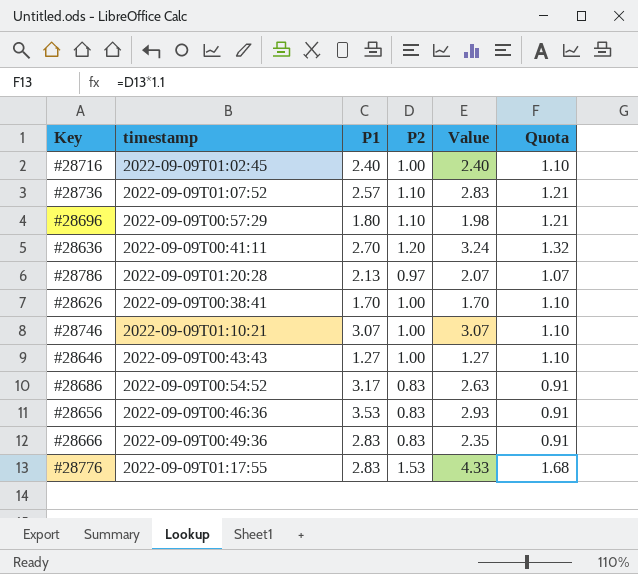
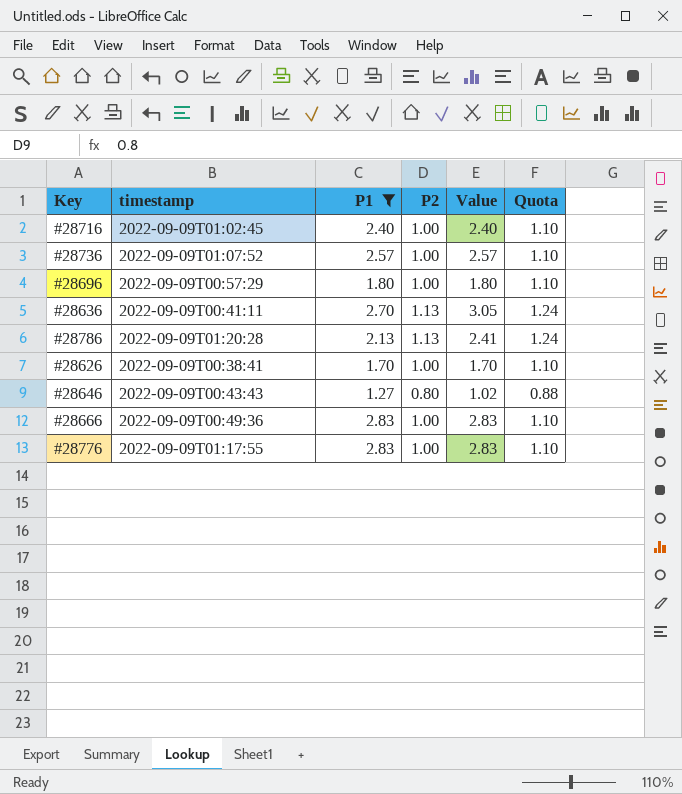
filter: none -> P1 <= 2.83
#28736 | P2: 1.10 -> 1.00
#28736 | Value: 2.83 -> 2.57
#28736 | Quota: 1.21 -> 1.10
#28696 | P2: 1.10 -> 1.00
#28696 | Value: 1.98 -> 1.80
#28696 | Quota: 1.21 -> 1.10
#28636 | P2: 1.20 -> 1.13
#28636 | Value: 3.24 -> 3.05
#28636 | Quota: 1.32 -> 1.24
#28786 | P2: 0.97 -> 1.13
#28786 | Value: 2.07 -> 2.41
#28786 | Quota: 1.07 -> 1.24
#28646 | P2: 1.00 -> 0.80
#28646 | Value: 1.27 -> 1.02
#28646 | Quota: 1.10 -> 0.88
#28666 | P2: 0.83 -> 1.00
#28666 | Value: 2.35 -> 2.83
#28666 | Quota: 0.91 -> 1.10
#28776 | P2: 1.53 -> 1.00
#28776 | Value: 4.33 -> 2.83
#28776 | Quota: 1.68 -> 1.10

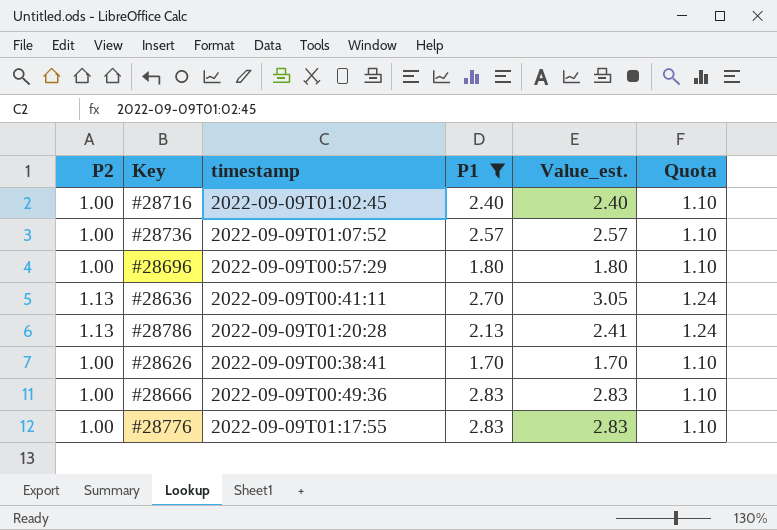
column P2 | position: 4 -> 1
column name: Value -> Value_est.
row #28646: 2022-09-09T00:43:43 | 1.27 | 0.80 | 1.02 | 0.88 -> none

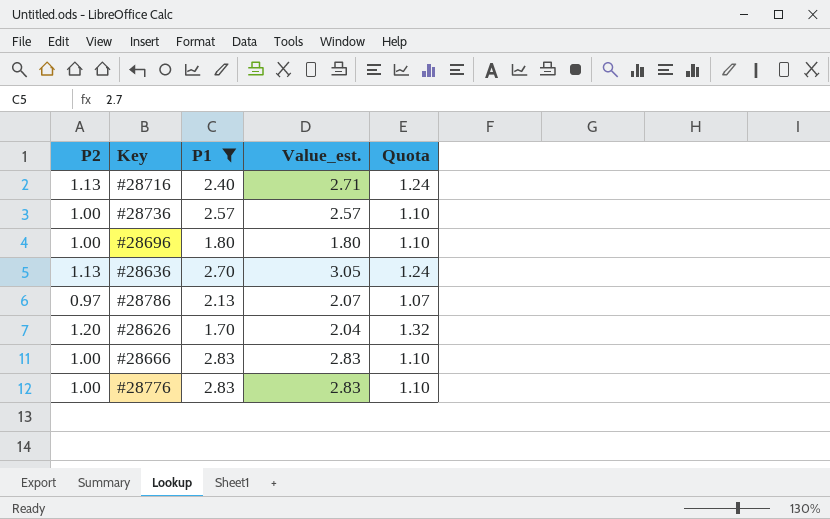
column timestamp | position: 3 -> none
#28716 | P2: 1.00 -> 1.13
#28716 | Value_est.: 2.40 -> 2.71
#28716 | Quota: 1.10 -> 1.24
#28786 | P2: 1.13 -> 0.97
#28786 | Value_est.: 2.41 -> 2.07
#28786 | Quota: 1.24 -> 1.07
#28626 | P2: 1.00 -> 1.20
#28626 | Value_est.: 1.70 -> 2.04
#28626 | Quota: 1.10 -> 1.32

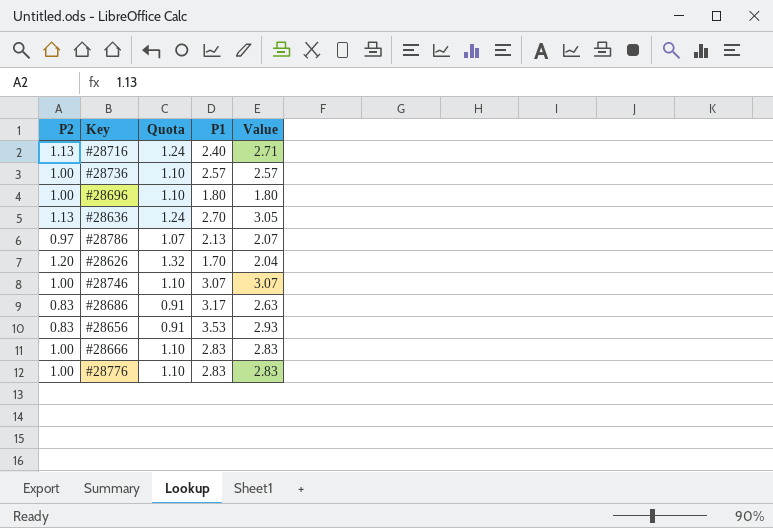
filter: P1 <= 2.83 -> none
column Quota | position: 5 -> 3
column name: Value_est. -> Value

